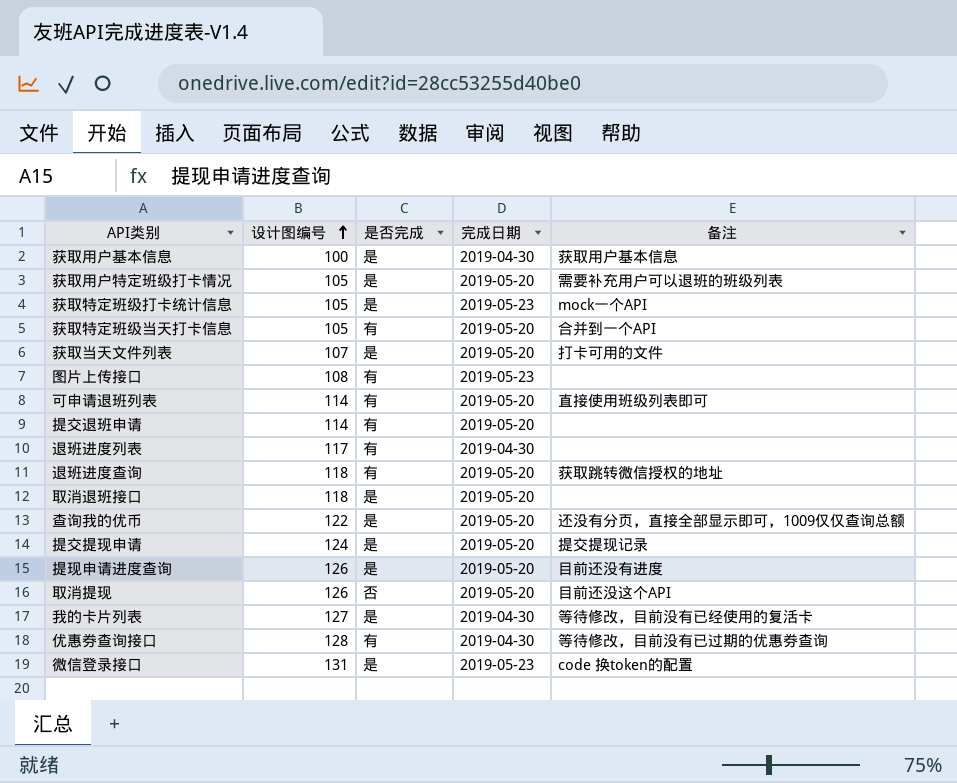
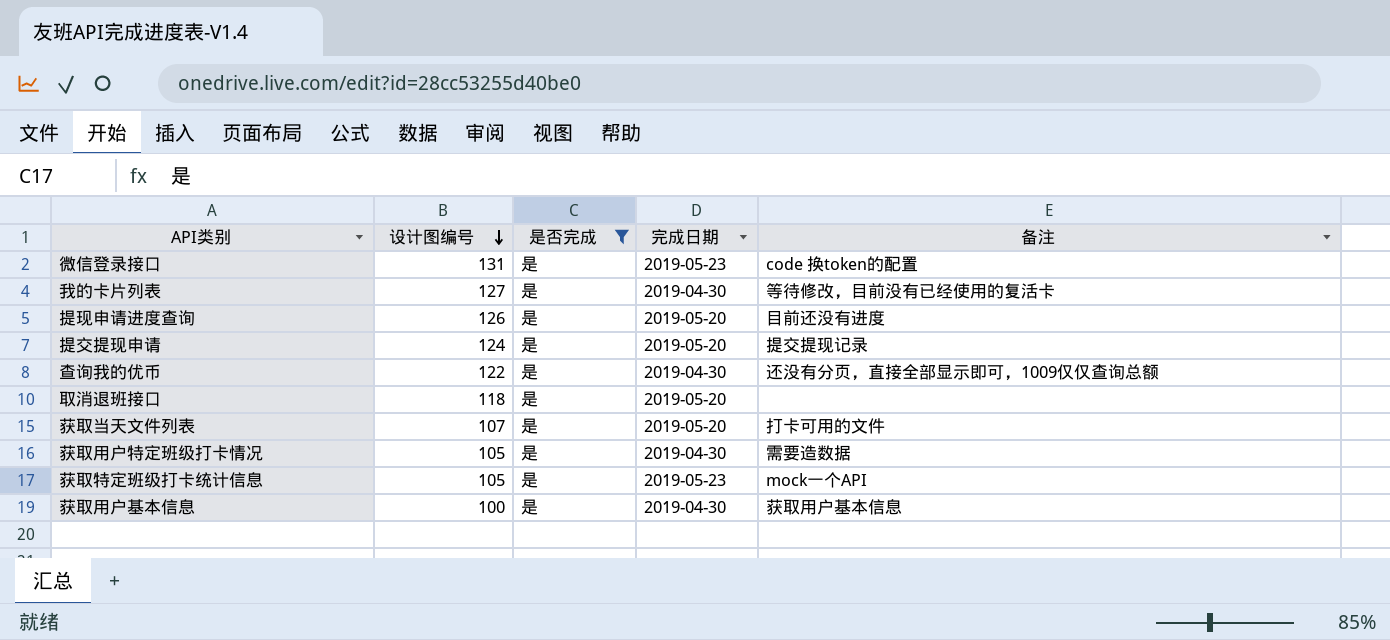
filter: none -> 是否完成 = 是
row order: 设计图编号 ascending -> 设计图编号 descending
查询我的优币 | 完成日期: 2019-05-20 -> 2019-04-30
获取用户特定班级打卡情况 | 完成日期: 2019-05-20 -> 2019-04-30
获取用户特定班级打卡情况 | 备注: 需要补充用户可以退班的班级列表 -> 需要造数据

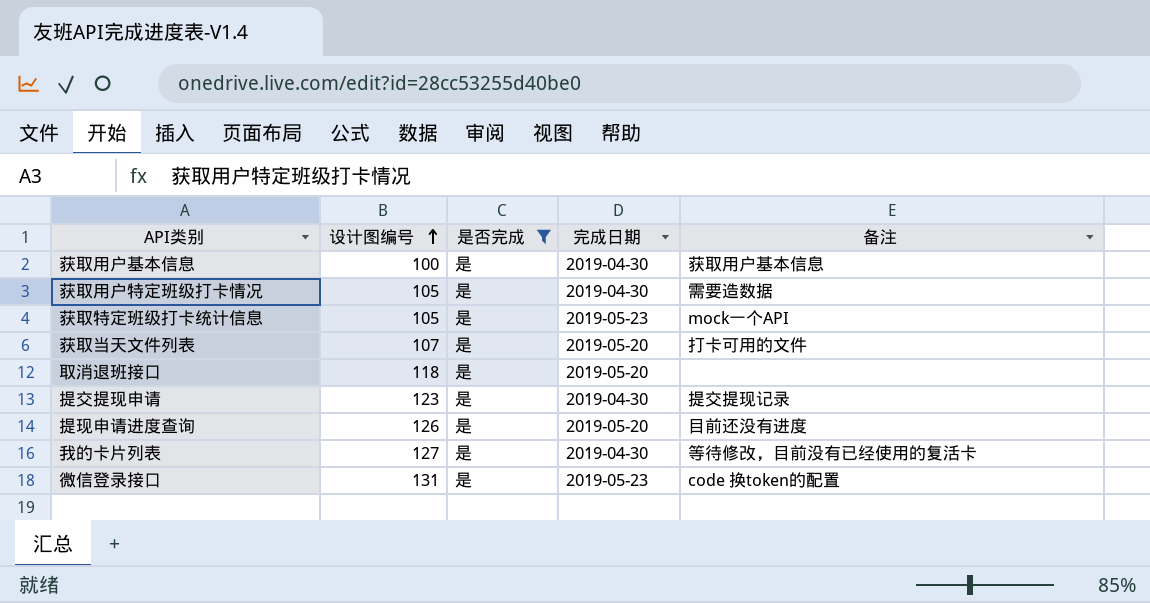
row order: 设计图编号 descending -> 设计图编号 ascending
row 查询我的优币: 122 | 是 | 2019-04-30 | 还没有分页，直接全部显示即可，1009仅仅查询总额 -> none
提交提现申请 | 设计图编号: 124 -> 123
提交提现申请 | 完成日期: 2019-05-20 -> 2019-04-30

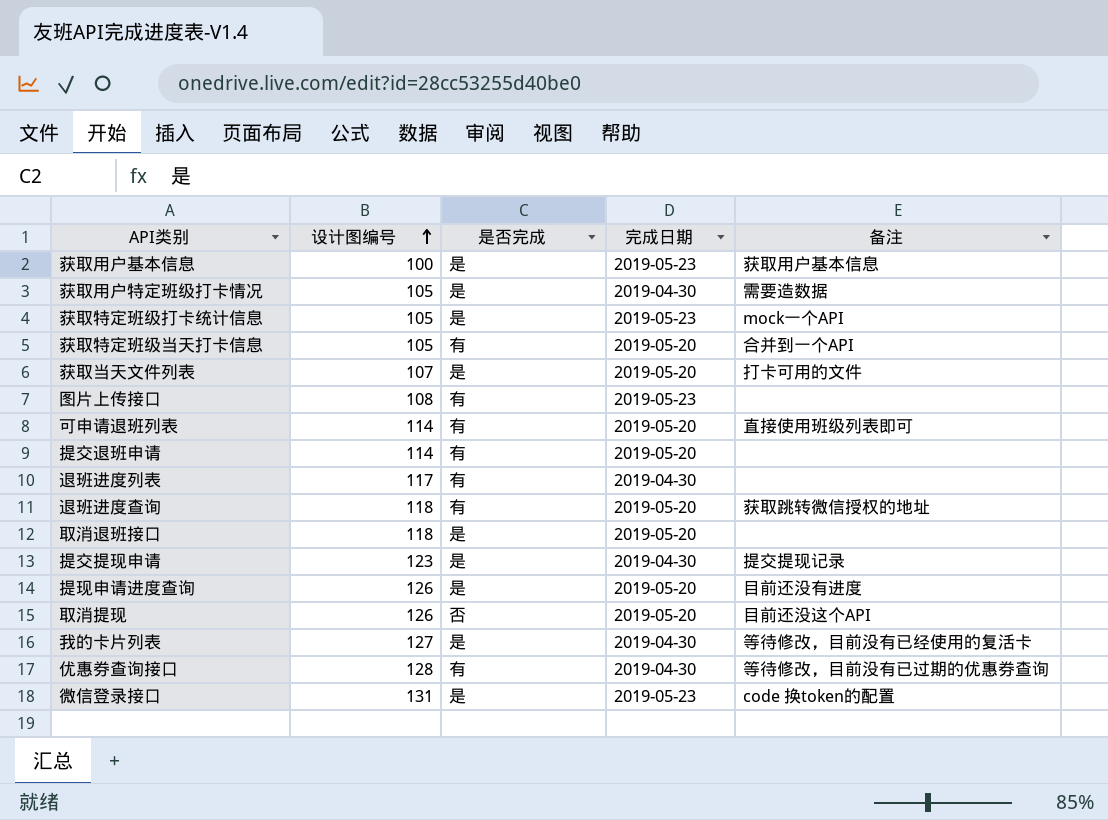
filter: 是否完成 = 是 -> none
获取用户基本信息 | 完成日期: 2019-04-30 -> 2019-05-23

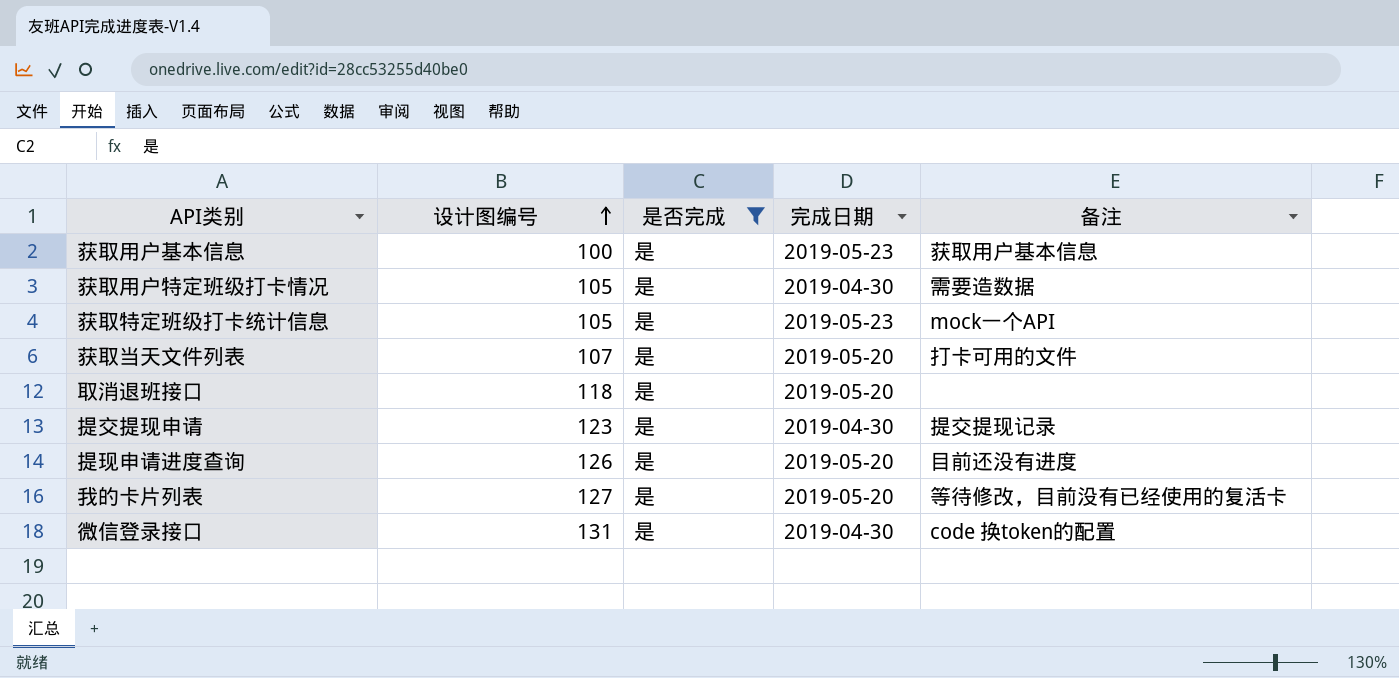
filter: none -> 是否完成 = 是
我的卡片列表 | 完成日期: 2019-04-30 -> 2019-05-20
微信登录接口 | 完成日期: 2019-05-23 -> 2019-04-30

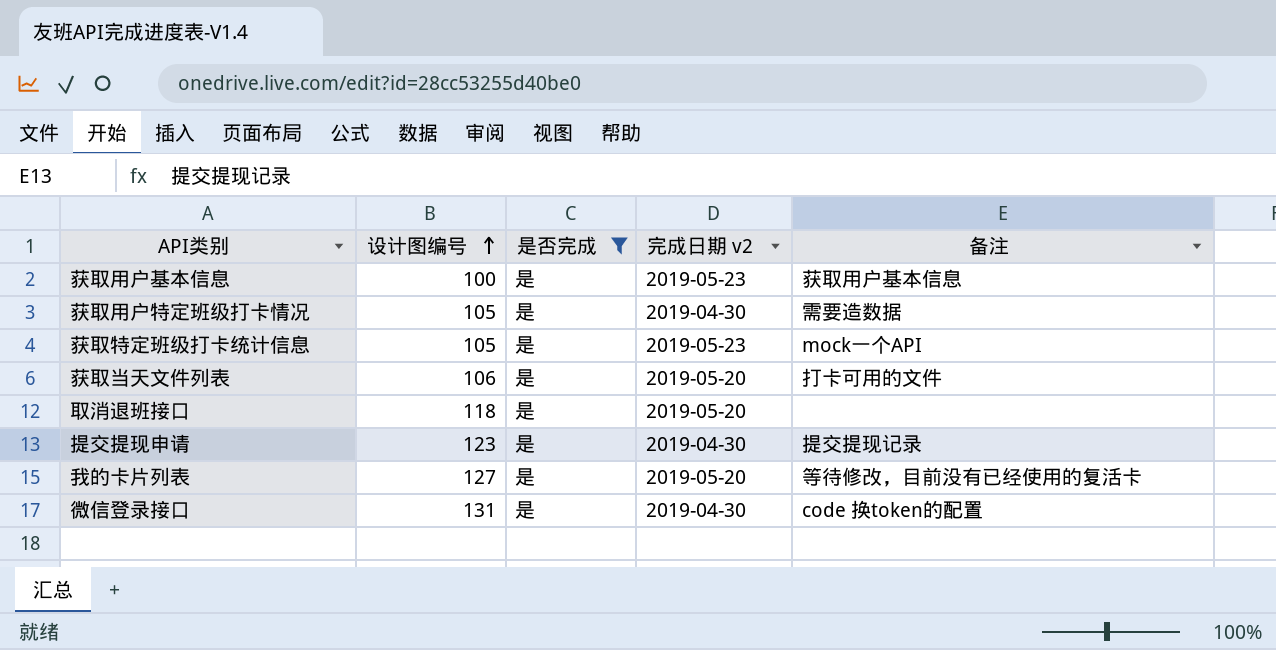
column name: 完成日期 -> 完成日期 v2
row 提现申请进度查询: 126 | 是 | 2019-05-20 | 目前还没有进度 -> none
获取当天文件列表 | 设计图编号: 107 -> 106

